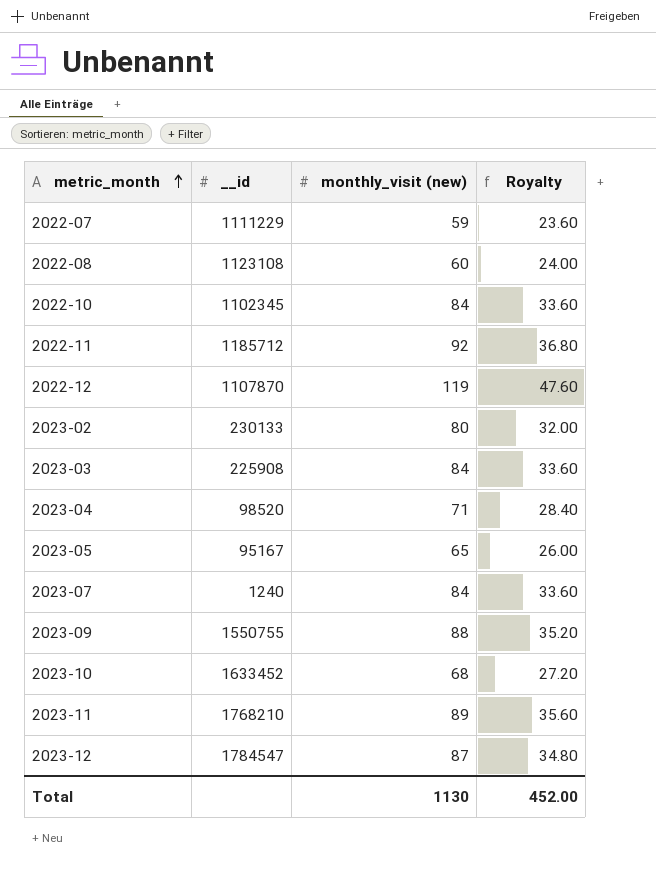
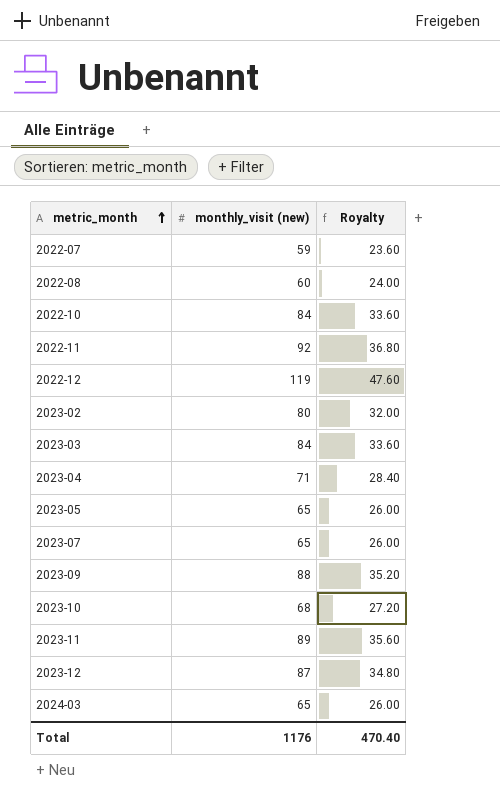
column __id | position: 2 -> none
2023-07 | monthly_visit (new): 84 -> 65
2023-07 | Royalty: 33.60 -> 26.00
row 2024-03: none -> 65 | 26.00
Total | monthly_visit (new): 1130 -> 1176
Total | Royalty: 452.00 -> 470.40

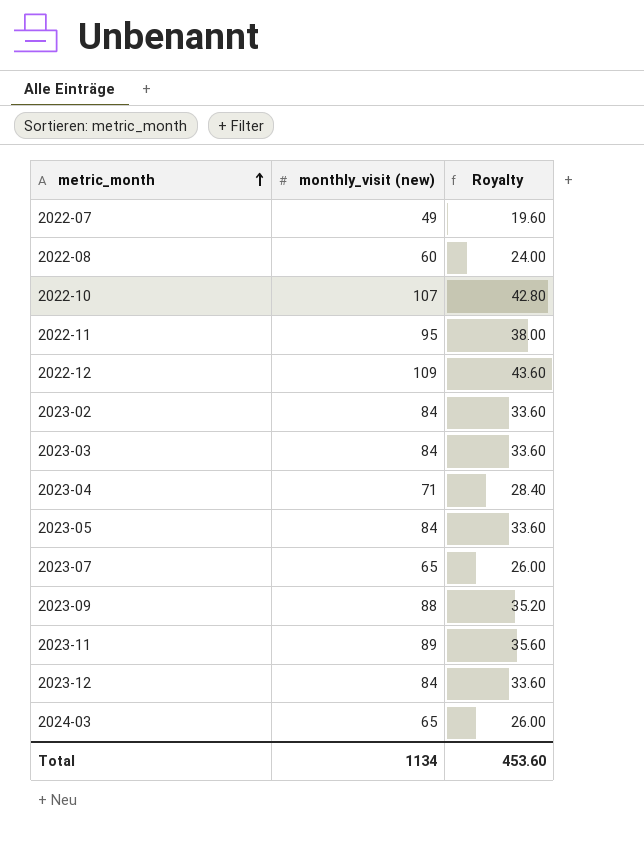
row 2023-10: 68 | 27.20 -> none
2022-07 | monthly_visit (new): 59 -> 49
2022-07 | Royalty: 23.60 -> 19.60
2022-10 | monthly_visit (new): 84 -> 107
2022-10 | Royalty: 33.60 -> 42.80
2022-11 | monthly_visit (new): 92 -> 95
2022-11 | Royalty: 36.80 -> 38.00
2022-12 | monthly_visit (new): 119 -> 109
2022-12 | Royalty: 47.60 -> 43.60
2023-02 | monthly_visit (new): 80 -> 84
2023-02 | Royalty: 32.00 -> 33.60
2023-05 | monthly_visit (new): 65 -> 84
2023-05 | Royalty: 26.00 -> 33.60
2023-12 | monthly_visit (new): 87 -> 84
2023-12 | Royalty: 34.80 -> 33.60
Total | monthly_visit (new): 1176 -> 1134
Total | Royalty: 470.40 -> 453.60

